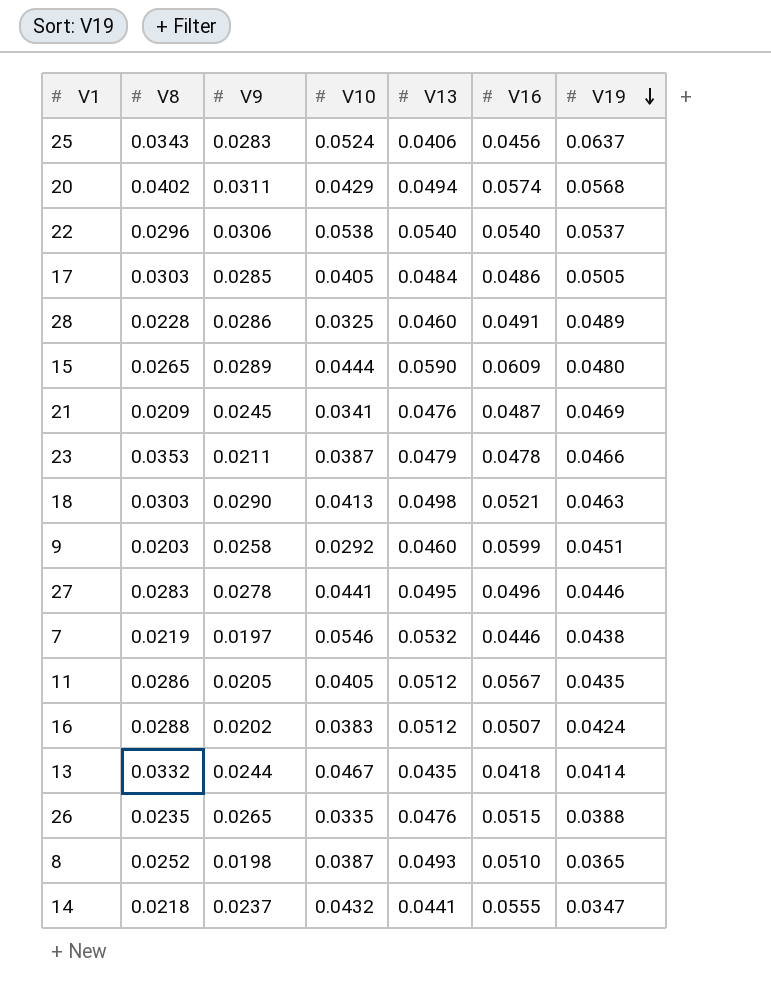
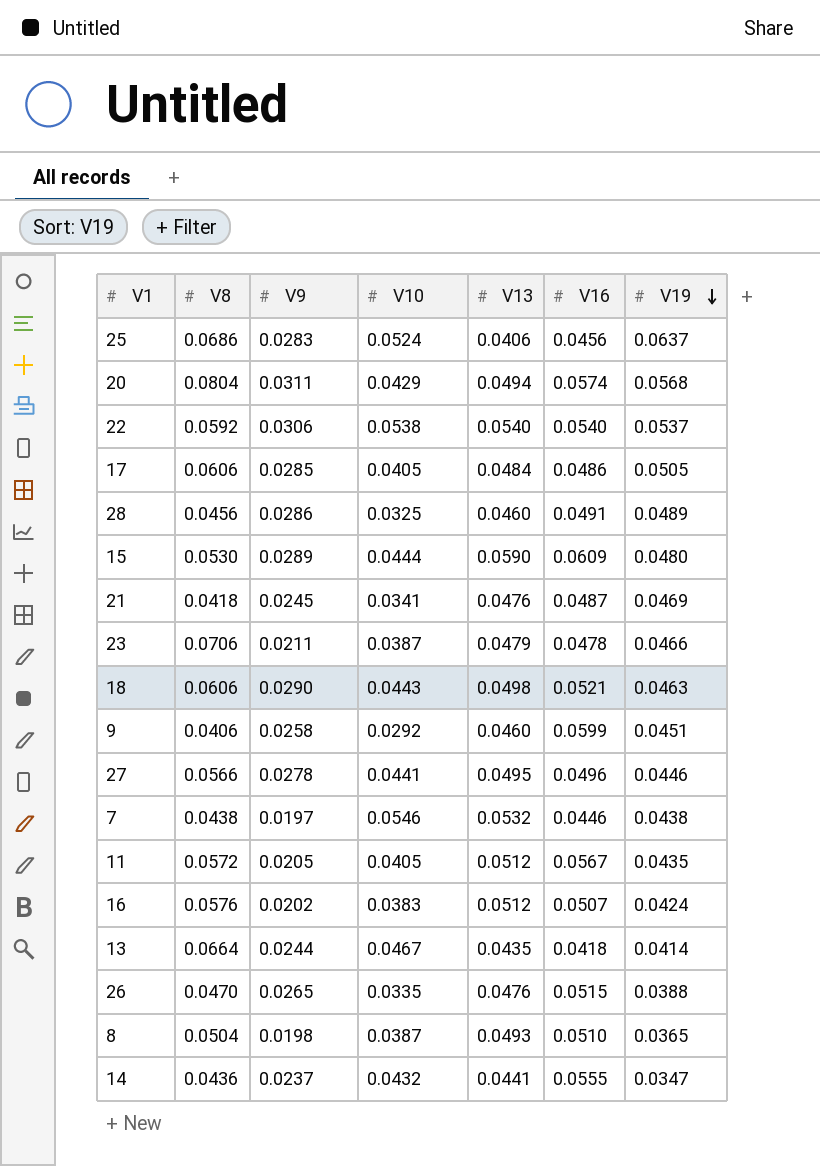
25 | V8: 0.0343 -> 0.0686
20 | V8: 0.0402 -> 0.0804
22 | V8: 0.0296 -> 0.0592
17 | V8: 0.0303 -> 0.0606
28 | V8: 0.0228 -> 0.0456
15 | V8: 0.0265 -> 0.0530
21 | V8: 0.0209 -> 0.0418
23 | V8: 0.0353 -> 0.0706
18 | V8: 0.0303 -> 0.0606
18 | V10: 0.0413 -> 0.0443
9 | V8: 0.0203 -> 0.0406
27 | V8: 0.0283 -> 0.0566
7 | V8: 0.0219 -> 0.0438
11 | V8: 0.0286 -> 0.0572
16 | V8: 0.0288 -> 0.0576
13 | V8: 0.0332 -> 0.0664
26 | V8: 0.0235 -> 0.0470
8 | V8: 0.0252 -> 0.0504
14 | V8: 0.0218 -> 0.0436

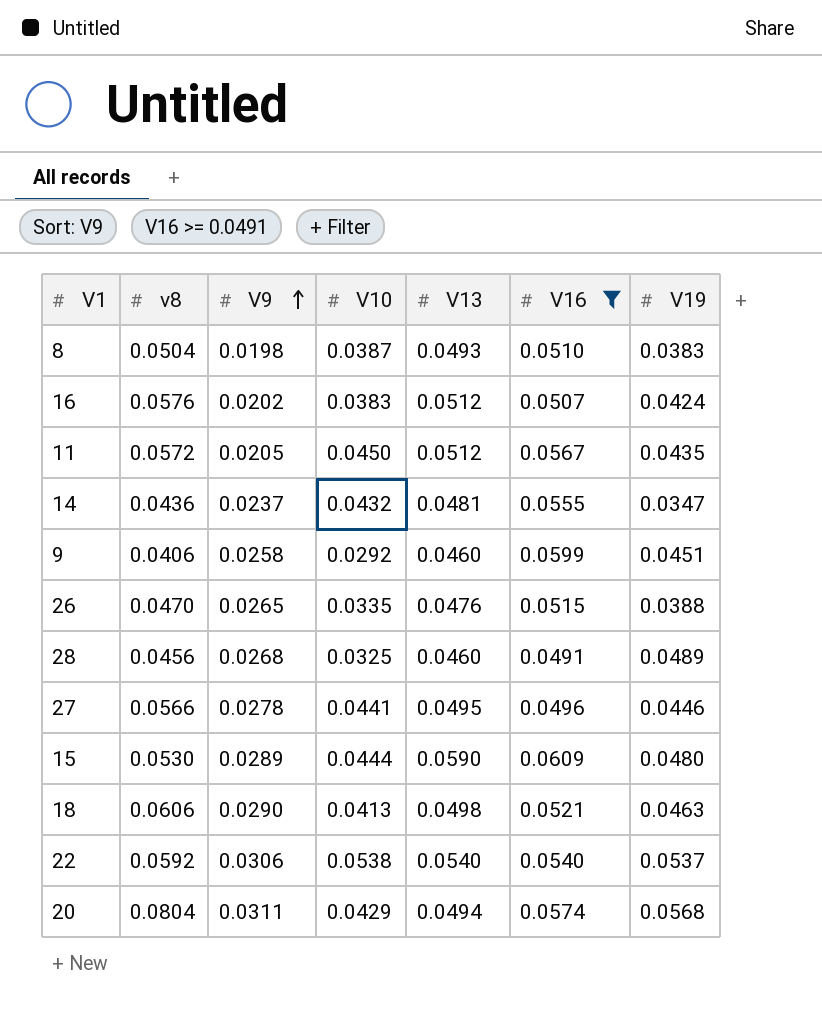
filter: none -> V16 >= 0.0491
row order: V19 descending -> V9 ascending
column name: V8 -> v8
8 | V19: 0.0365 -> 0.0383
11 | V10: 0.0405 -> 0.0450
14 | V13: 0.0441 -> 0.0481
28 | V9: 0.0286 -> 0.0268
18 | V10: 0.0443 -> 0.0413

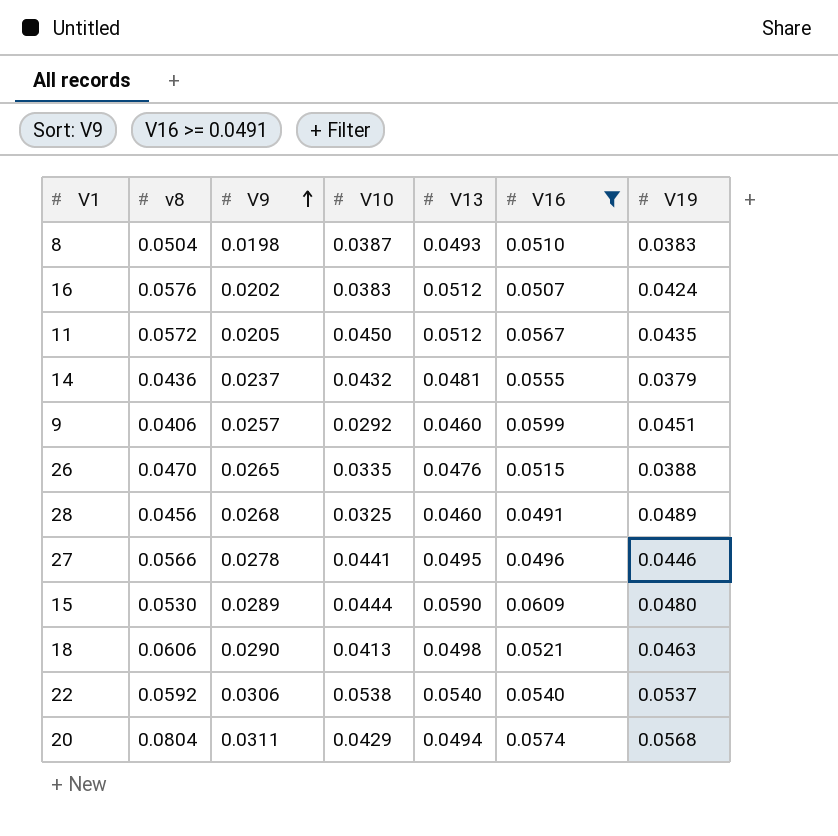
14 | V19: 0.0347 -> 0.0379
9 | V9: 0.0258 -> 0.0257

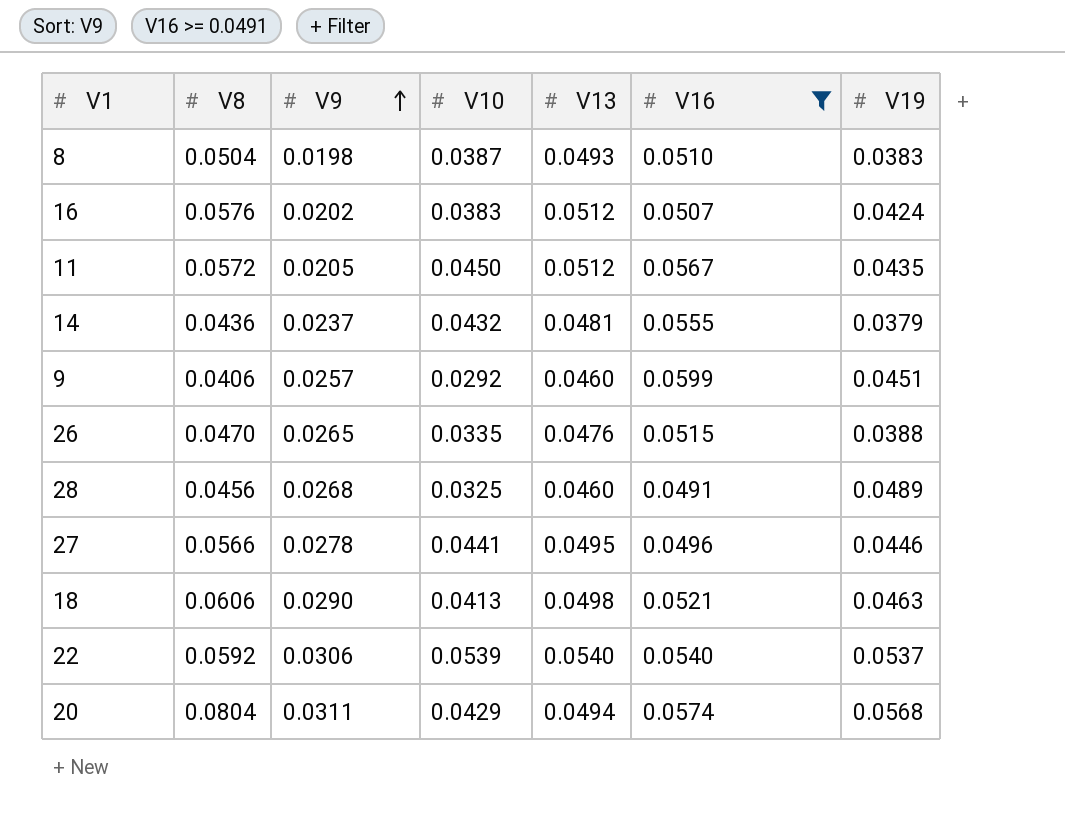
column name: v8 -> V8
row 15: 0.0530 | 0.0289 | 0.0444 | 0.0590 | 0.0609 | 0.0480 -> none
22 | V10: 0.0538 -> 0.0539

